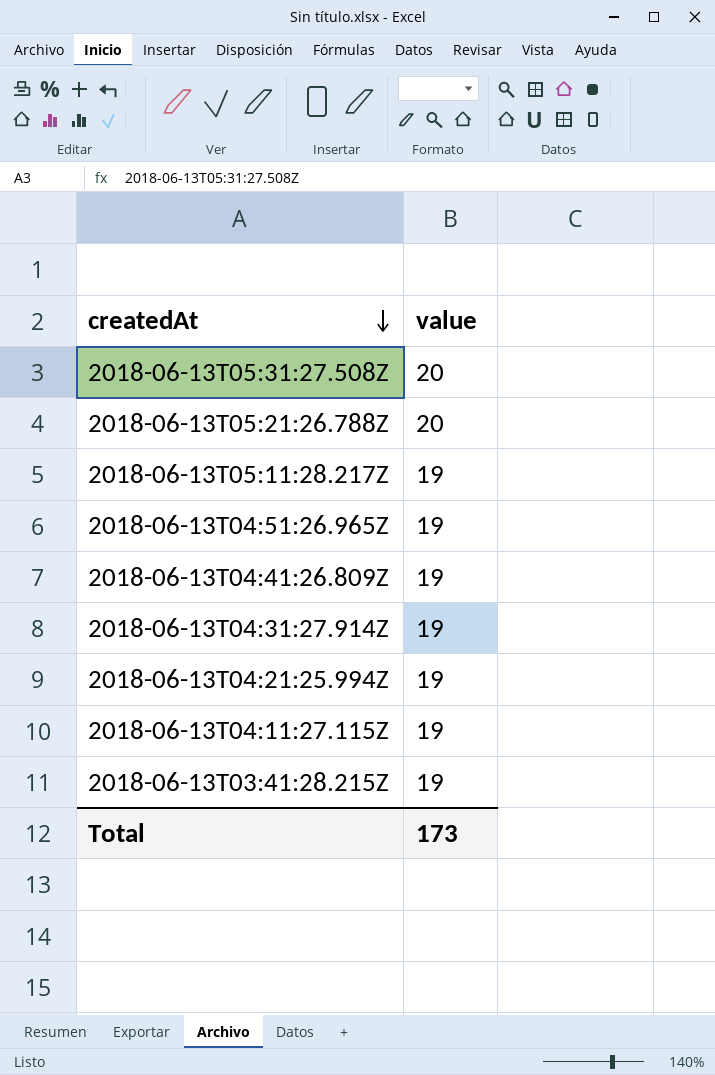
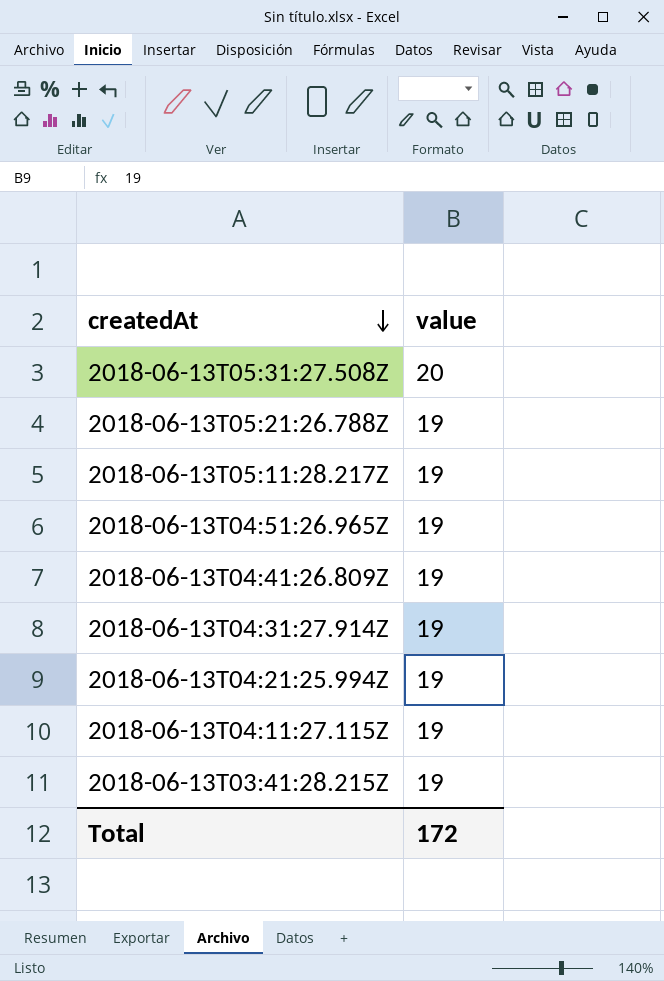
2018-06-13T05:21:26.788Z | value: 20 -> 19
Total | value: 173 -> 172

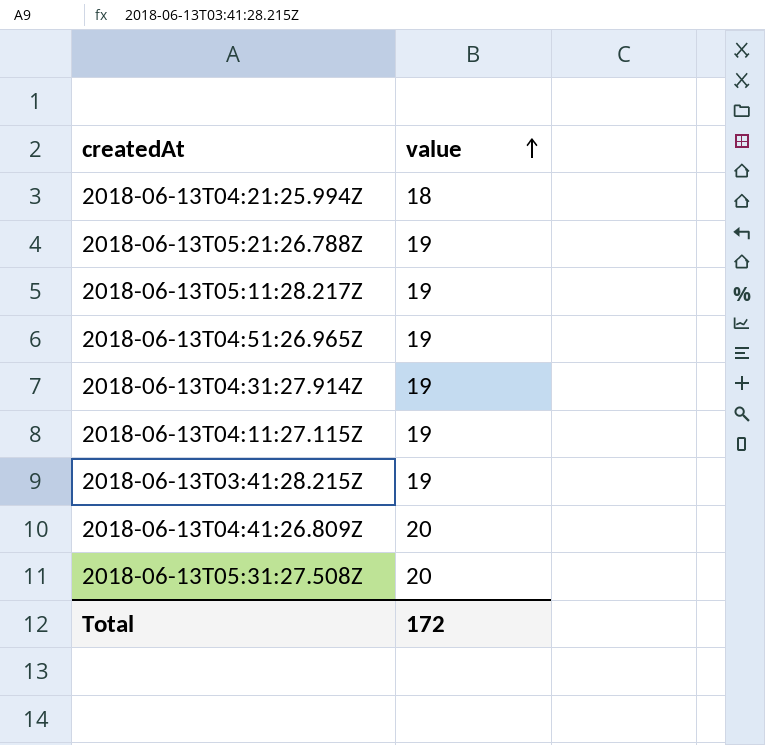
row order: createdAt descending -> value ascending
2018-06-13T04:21:25.994Z | value: 19 -> 18
2018-06-13T04:41:26.809Z | value: 19 -> 20

